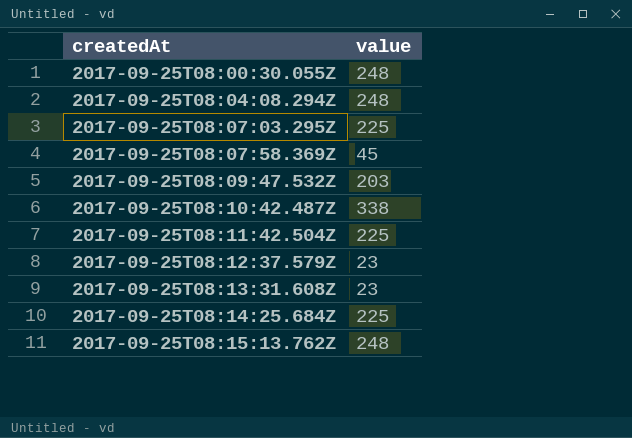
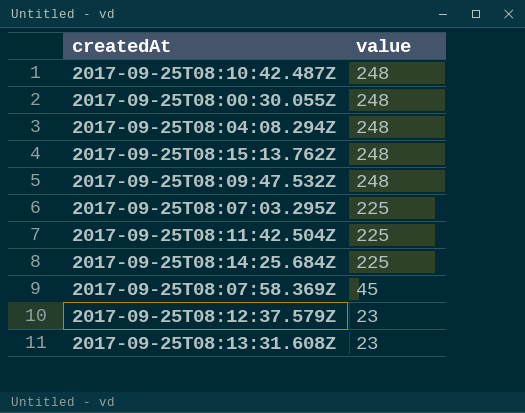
row order: createdAt ascending -> value descending
2017-09-25T08:10:42.487Z | value: 338 -> 248
2017-09-25T08:09:47.532Z | value: 203 -> 248

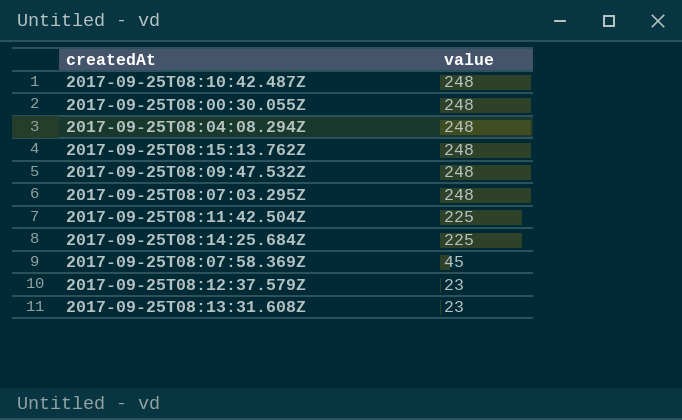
2017-09-25T08:07:03.295Z | value: 225 -> 248

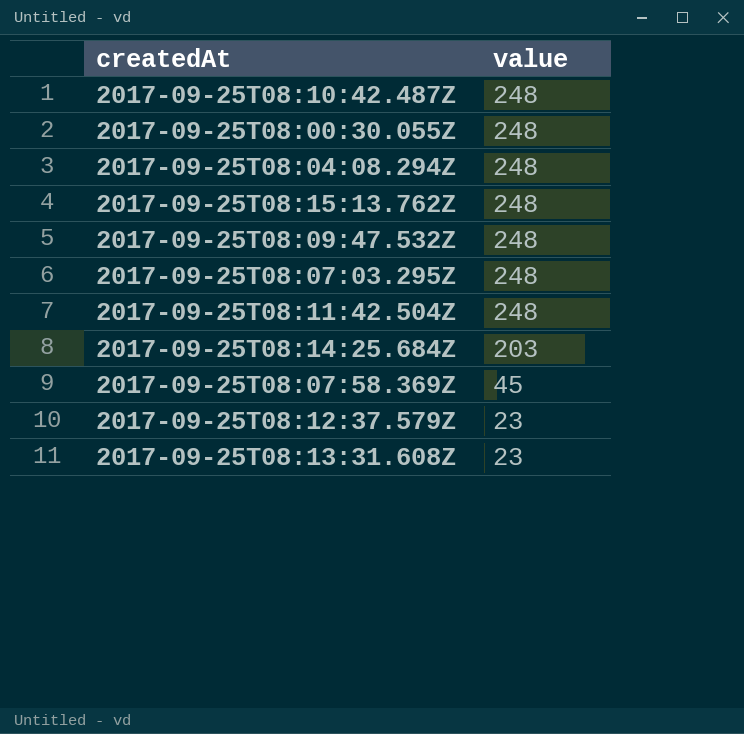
2017-09-25T08:11:42.504Z | value: 225 -> 248
2017-09-25T08:14:25.684Z | value: 225 -> 203

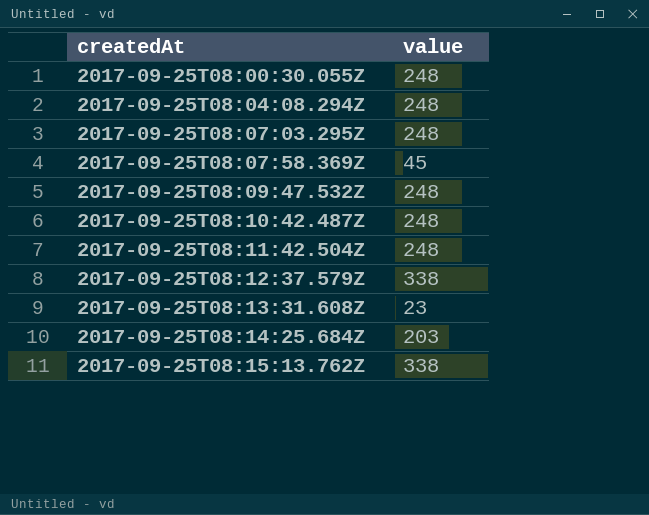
row order: value descending -> createdAt ascending
2017-09-25T08:12:37.579Z | value: 23 -> 338
2017-09-25T08:15:13.762Z | value: 248 -> 338

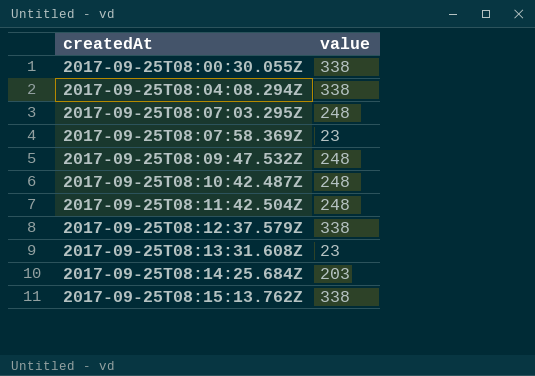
2017-09-25T08:00:30.055Z | value: 248 -> 338
2017-09-25T08:04:08.294Z | value: 248 -> 338
2017-09-25T08:07:58.369Z | value: 45 -> 23

